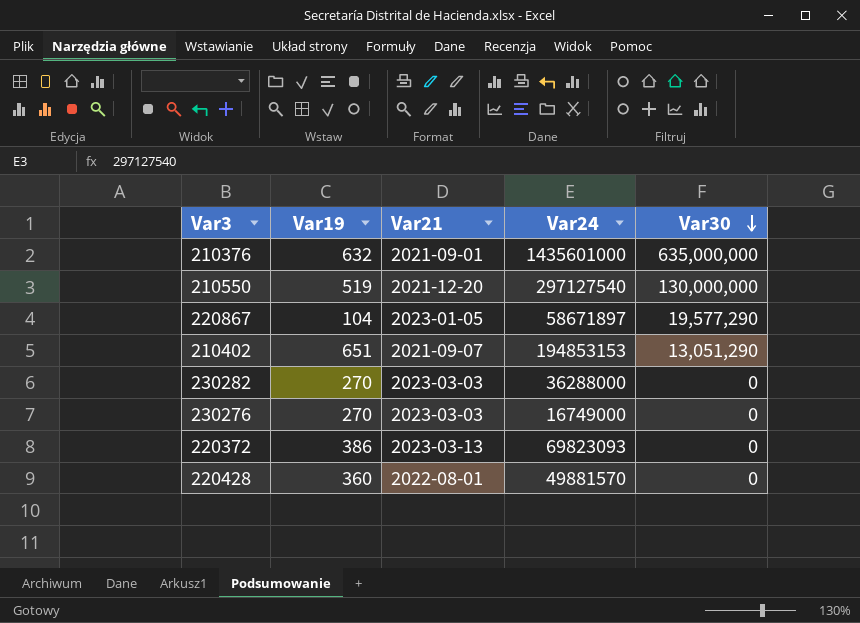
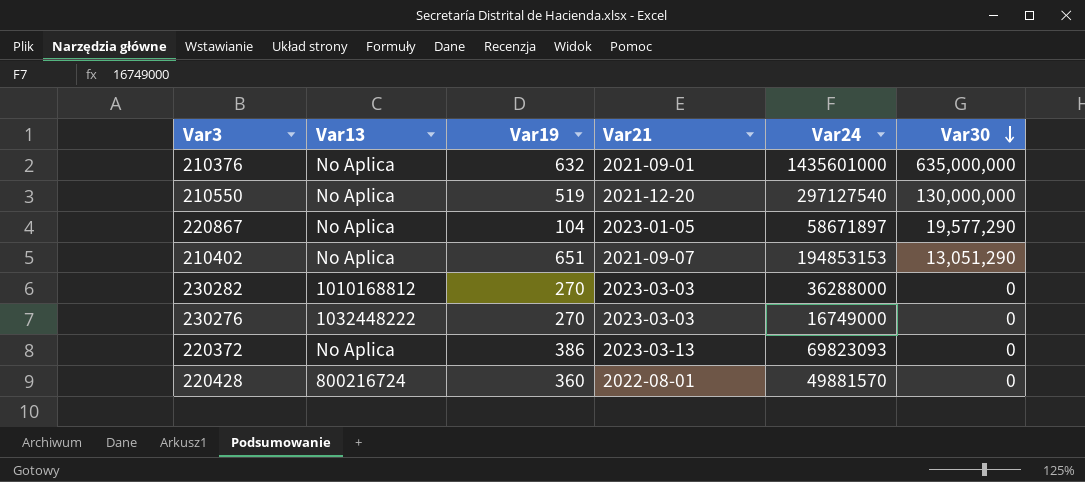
column Var13 | position: none -> 2

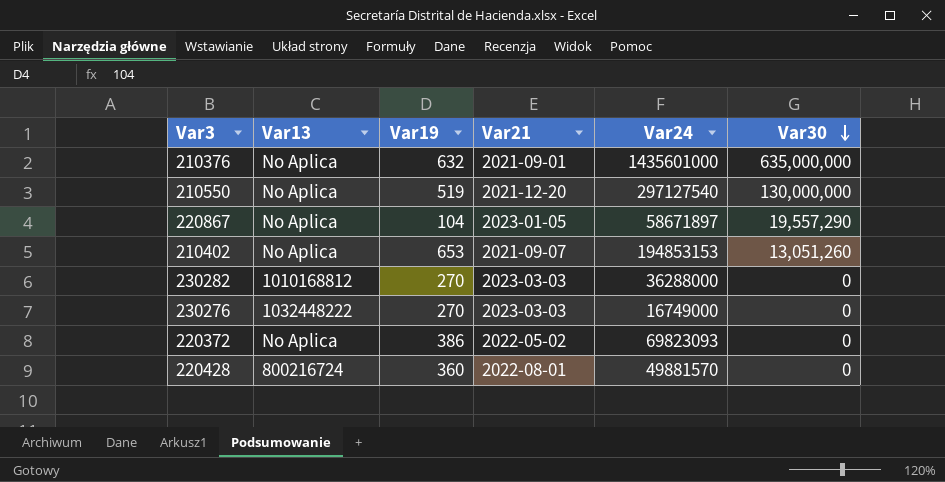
220867 | Var30: 19,577,290 -> 19,557,290
210402 | Var19: 651 -> 653
210402 | Var30: 13,051,290 -> 13,051,260
220372 | Var21: 2023-03-13 -> 2022-05-02

